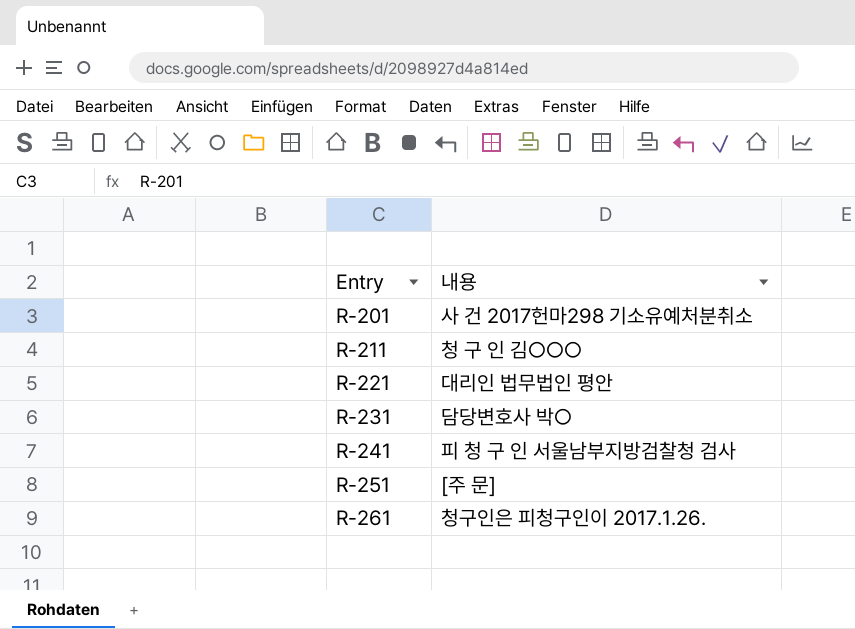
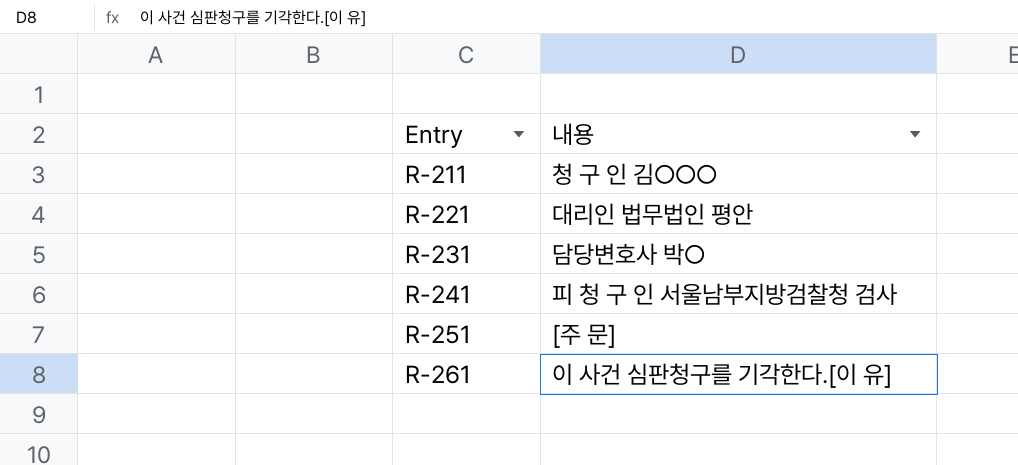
row R-201: 사 건 2017헌마298 기소유예처분취소 -> none
R-261 | 내용: 청구인은 피청구인이 2017.1.26. -> 이 사건 심판청구를 기각한다.[이 유]

